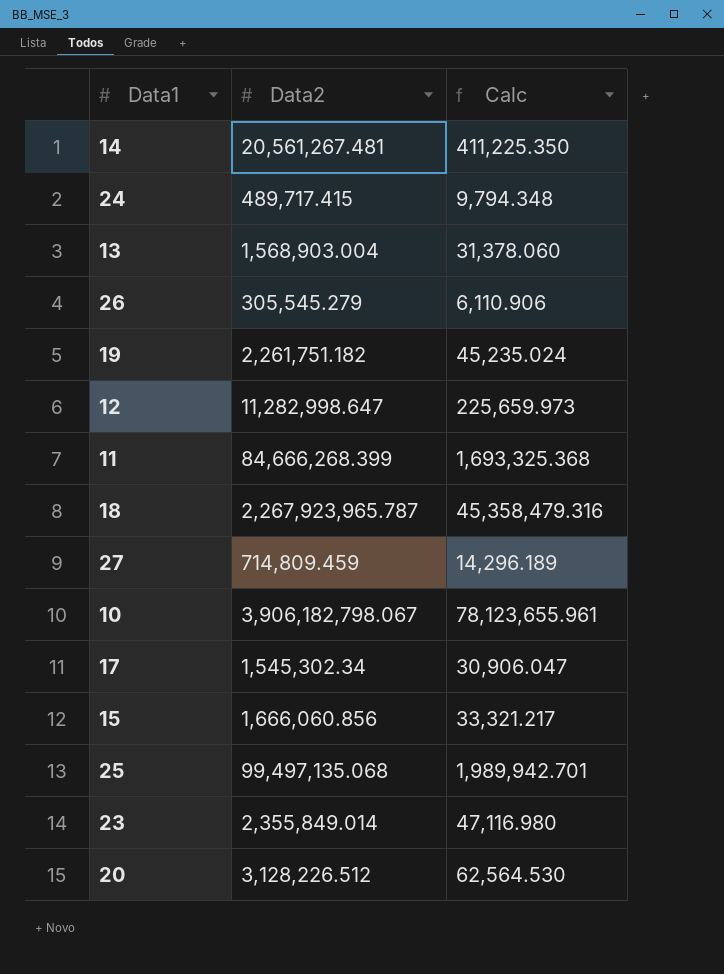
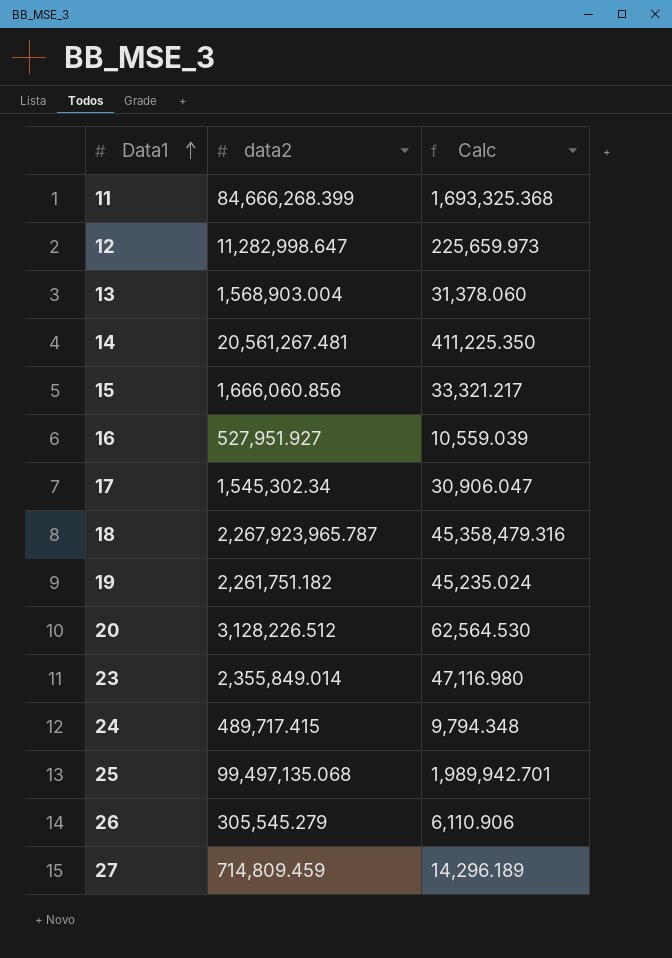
row order: none -> Data1 ascending
column name: Data2 -> data2
row 10: 3,906,182,798.067 | 78,123,655.961 -> none
row 16: none -> 527,951.927 | 10,559.039

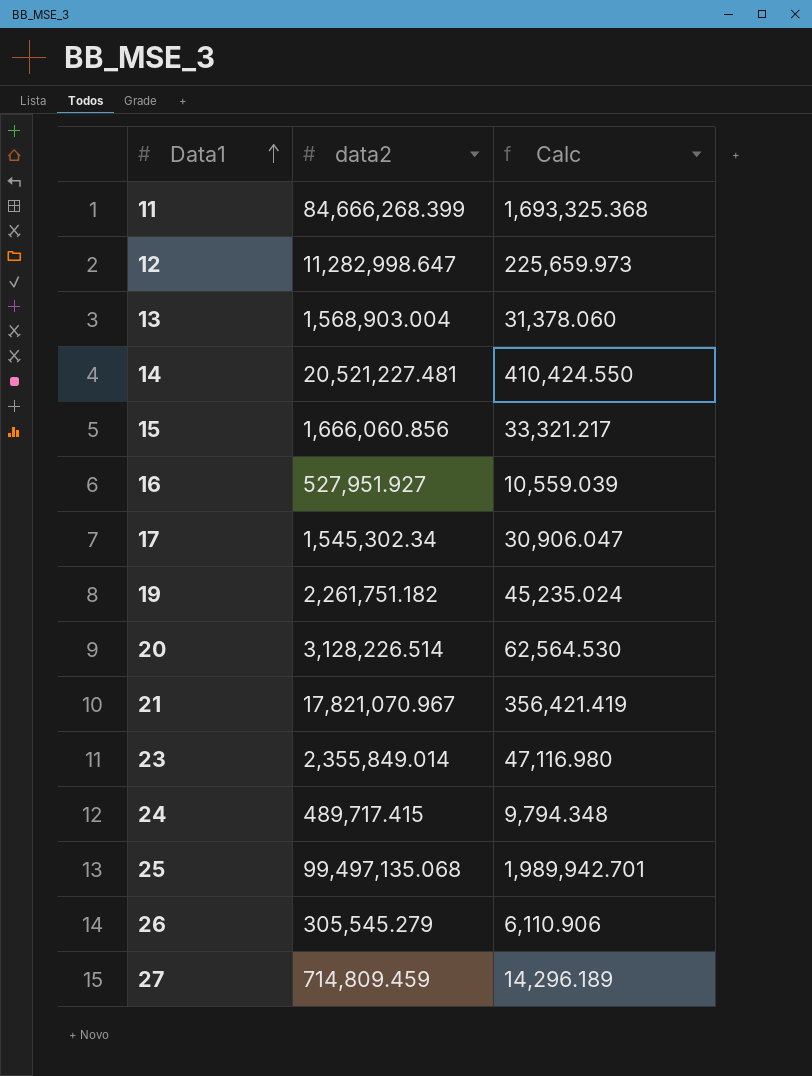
row 18: 2,267,923,965.787 | 45,358,479.316 -> none
14 | data2: 20,561,267.481 -> 20,521,227.481
14 | Calc: 411,225.350 -> 410,424.550
20 | data2: 3,128,226.512 -> 3,128,226.514
row 21: none -> 17,821,070.967 | 356,421.419

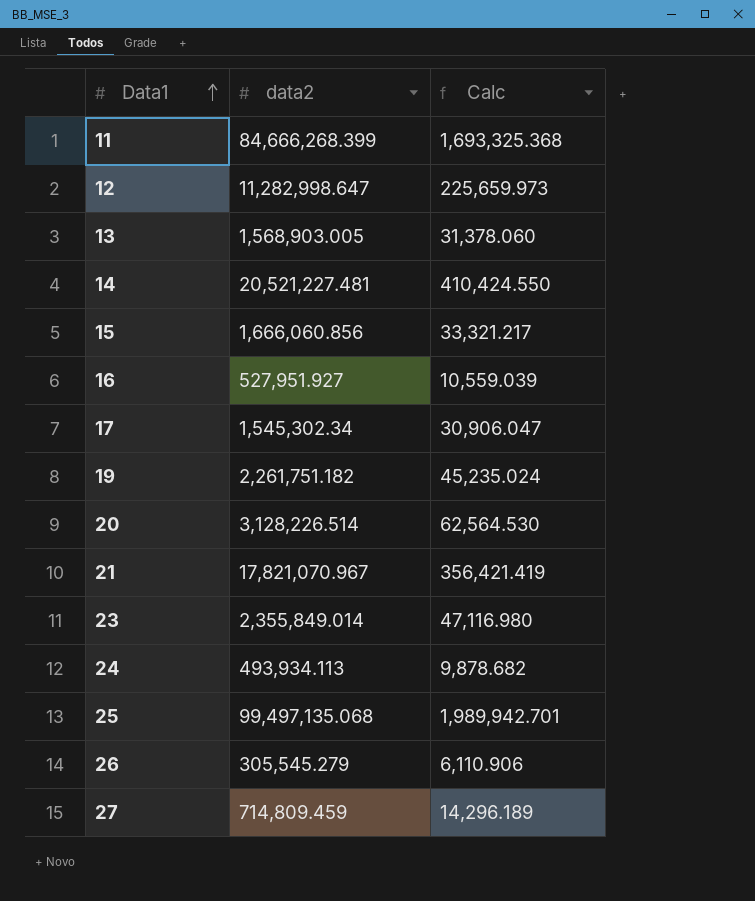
13 | data2: 1,568,903.004 -> 1,568,903.005
24 | data2: 489,717.415 -> 493,934.113
24 | Calc: 9,794.348 -> 9,878.682

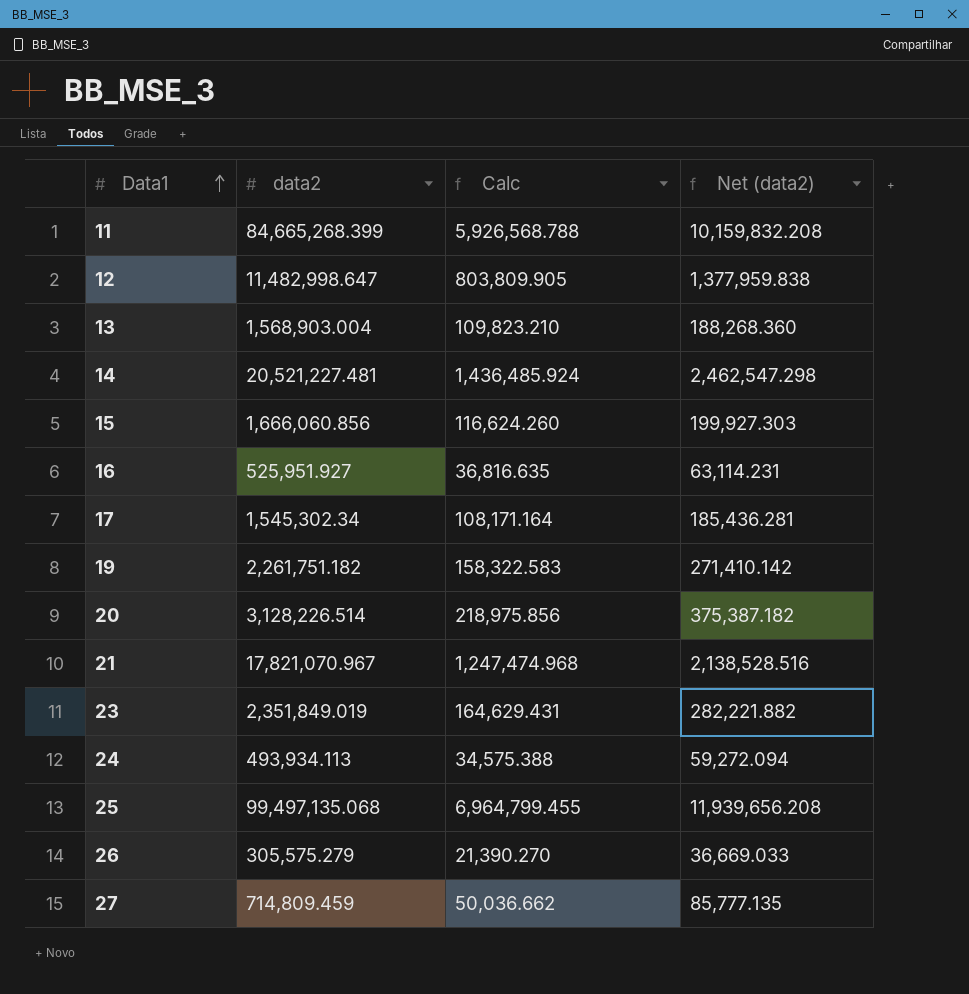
column Calc | formula: [data2] * 0.02 -> [data2] * 0.07
column Net (data2) | formula: none -> [data2] * 0.12
11 | data2: 84,666,268.399 -> 84,665,268.399
12 | data2: 11,282,998.647 -> 11,482,998.647
13 | data2: 1,568,903.005 -> 1,568,903.004
16 | data2: 527,951.927 -> 525,951.927
23 | data2: 2,355,849.014 -> 2,351,849.019
26 | data2: 305,545.279 -> 305,575.279

